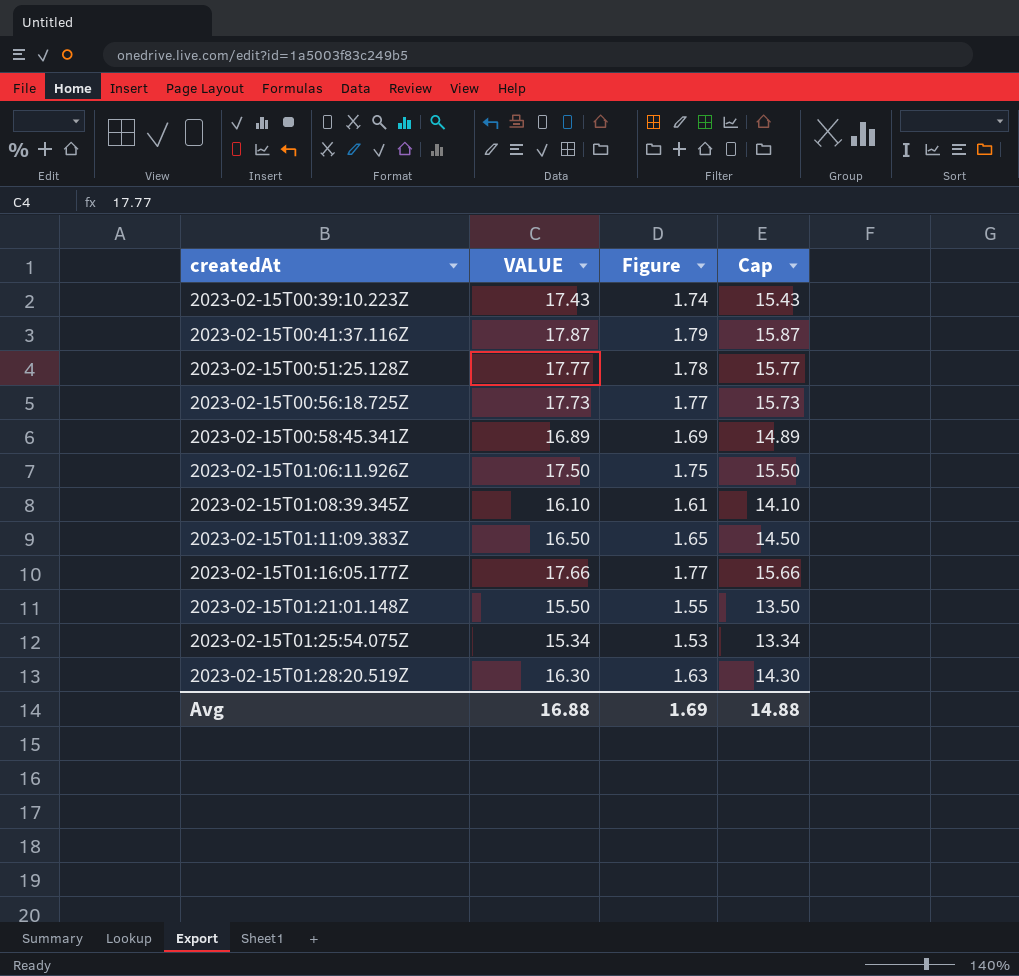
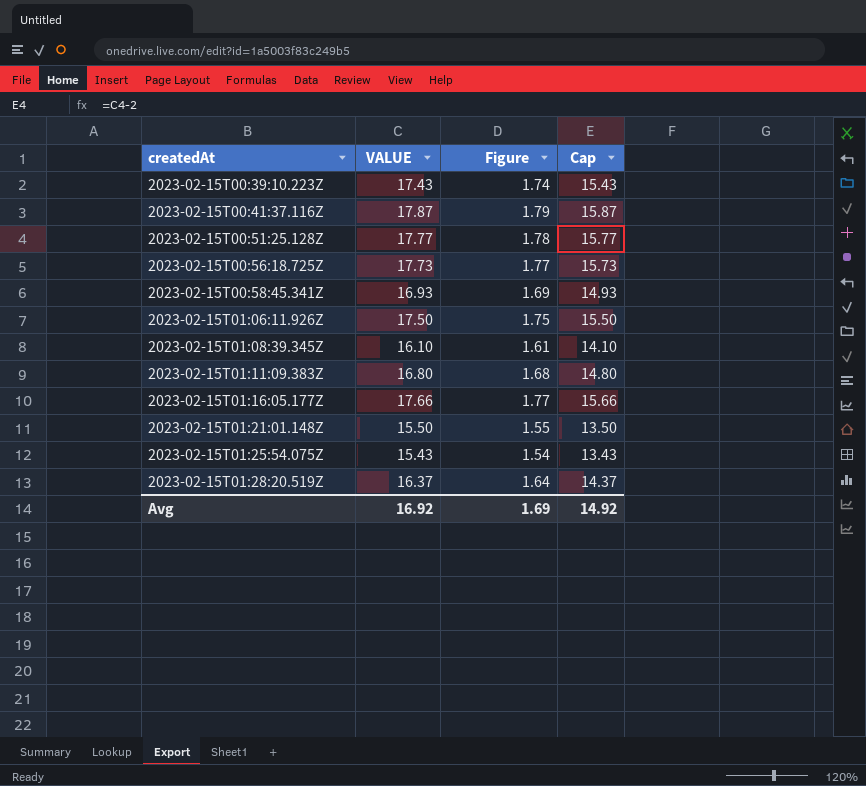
2023-02-15T00:58:45.341Z | VALUE: 16.89 -> 16.93
2023-02-15T00:58:45.341Z | Cap: 14.89 -> 14.93
2023-02-15T01:11:09.383Z | VALUE: 16.50 -> 16.80
2023-02-15T01:11:09.383Z | Figure: 1.65 -> 1.68
2023-02-15T01:11:09.383Z | Cap: 14.50 -> 14.80
2023-02-15T01:25:54.075Z | VALUE: 15.34 -> 15.43
2023-02-15T01:25:54.075Z | Figure: 1.53 -> 1.54
2023-02-15T01:25:54.075Z | Cap: 13.34 -> 13.43
2023-02-15T01:28:20.519Z | VALUE: 16.30 -> 16.37
2023-02-15T01:28:20.519Z | Figure: 1.63 -> 1.64
2023-02-15T01:28:20.519Z | Cap: 14.30 -> 14.37
Avg | VALUE: 16.88 -> 16.92
Avg | Cap: 14.88 -> 14.92

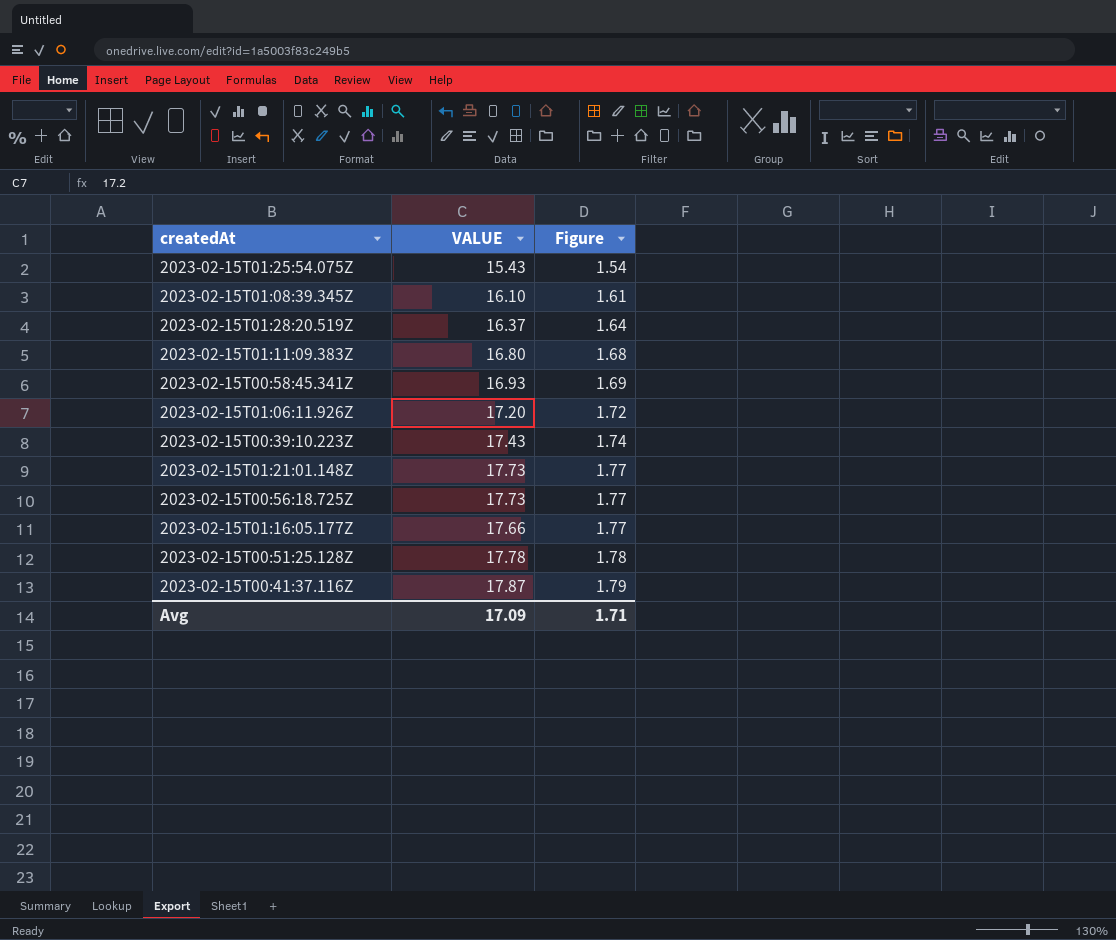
row order: createdAt ascending -> Figure ascending
column Cap | formula: [VALUE] - 2 -> none
2023-02-15T01:06:11.926Z | VALUE: 17.50 -> 17.20
2023-02-15T01:06:11.926Z | Figure: 1.75 -> 1.72
2023-02-15T01:21:01.148Z | VALUE: 15.50 -> 17.73
2023-02-15T01:21:01.148Z | Figure: 1.55 -> 1.77
2023-02-15T00:51:25.128Z | VALUE: 17.77 -> 17.78
Avg | VALUE: 16.92 -> 17.09
Avg | Figure: 1.69 -> 1.71

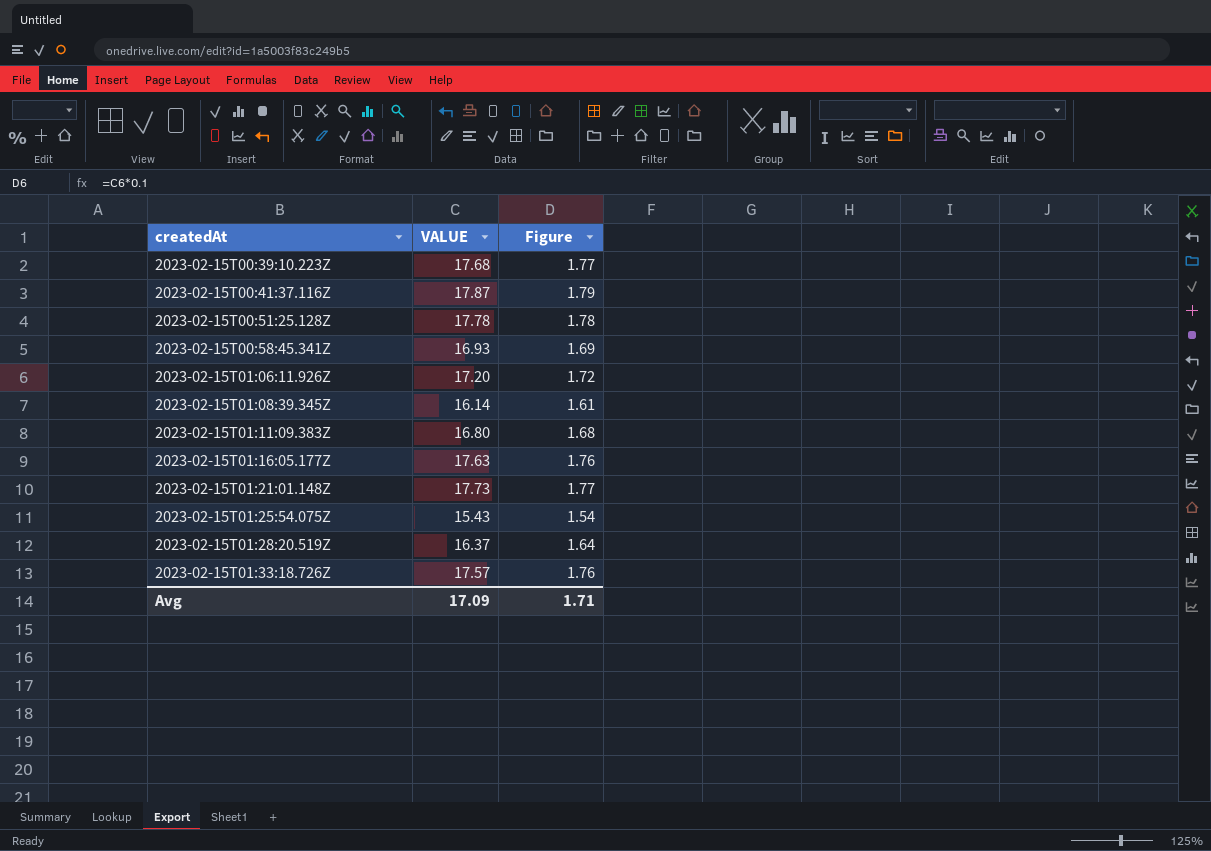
row order: Figure ascending -> createdAt ascending
row 2023-02-15T00:56:18.725Z: 17.73 | 1.77 -> none
2023-02-15T00:39:10.223Z | VALUE: 17.43 -> 17.68
2023-02-15T00:39:10.223Z | Figure: 1.74 -> 1.77
2023-02-15T01:08:39.345Z | VALUE: 16.10 -> 16.14
2023-02-15T01:16:05.177Z | VALUE: 17.66 -> 17.63
2023-02-15T01:16:05.177Z | Figure: 1.77 -> 1.76
row 2023-02-15T01:33:18.726Z: none -> 17.57 | 1.76

